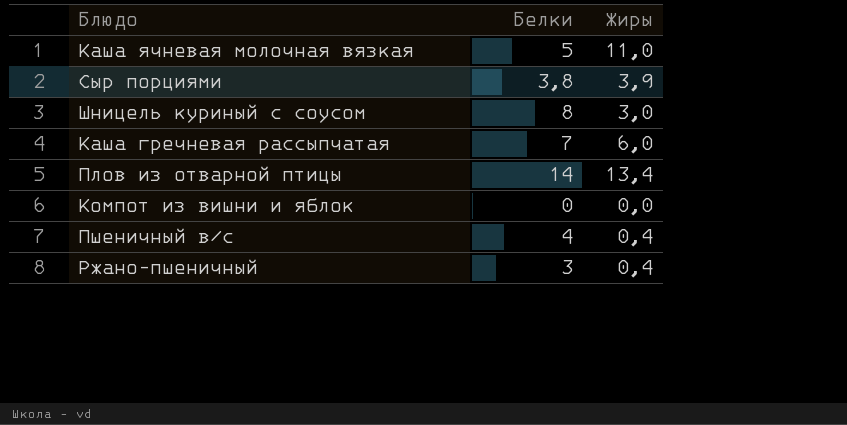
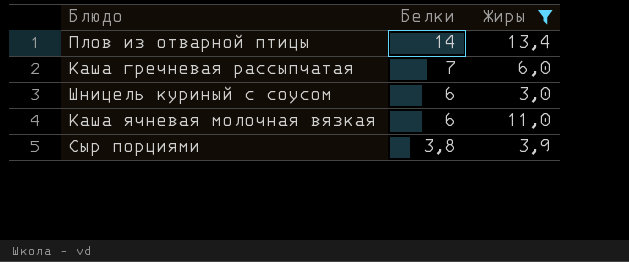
filter: none -> Жиры >= 3,0
row order: none -> Белки descending
Шницель куриный с соусом | Белки: 8 -> 6
Каша ячневая молочная вязкая | Белки: 5 -> 6

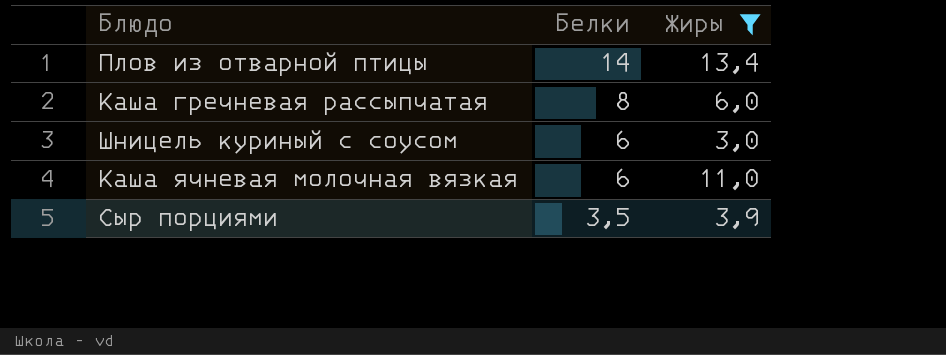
Каша гречневая рассыпчатая | Белки: 7 -> 8
Сыр порциями | Белки: 3,8 -> 3,5

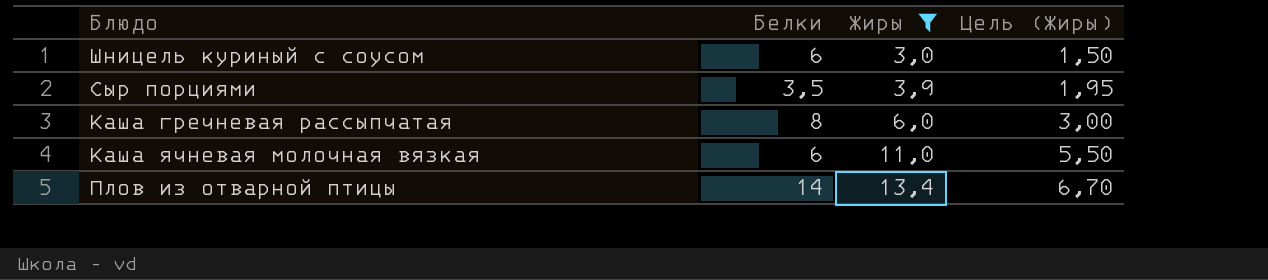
row order: Белки descending -> Жиры ascending
column Цель (Жиры) | formula: none -> [Жиры] * 0,5

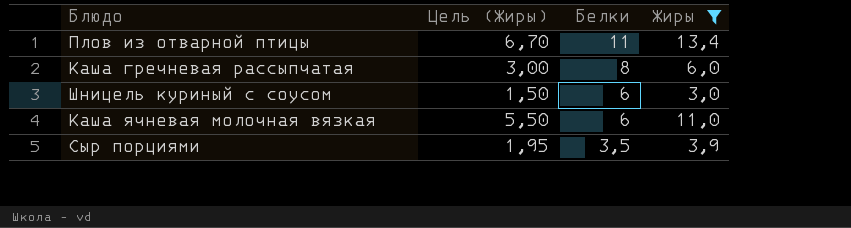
row order: Жиры ascending -> Белки descending
column Цель (Жиры) | position: 4 -> 2
Плов из отварной птицы | Белки: 14 -> 11

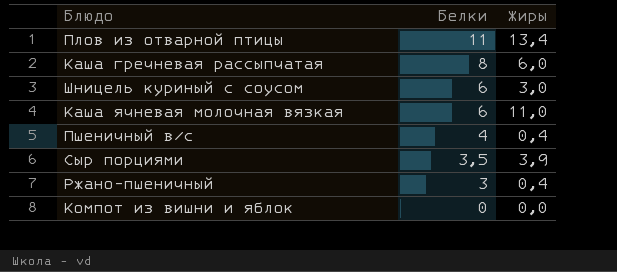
filter: Жиры >= 3,0 -> none
column Цель (Жиры) | formula: [Жиры] * 0,5 -> none

